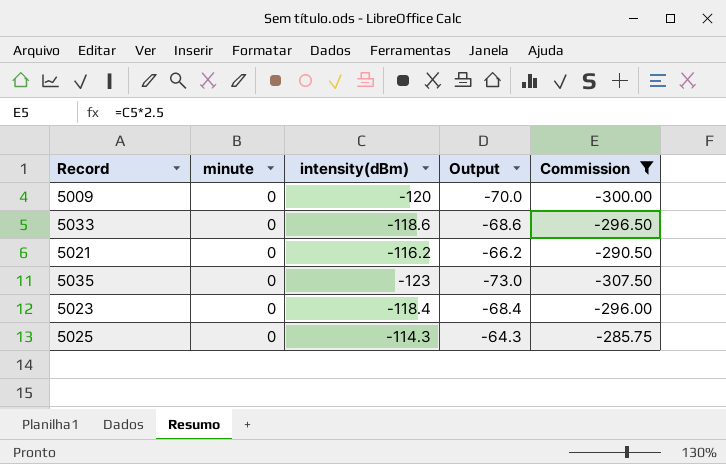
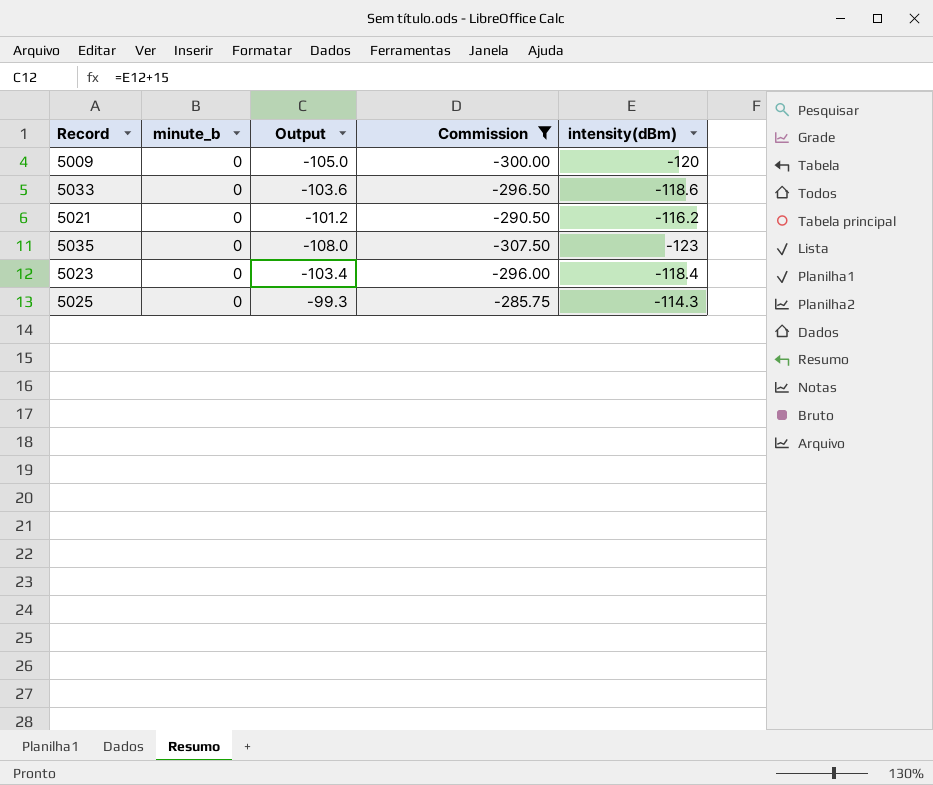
column name: minute -> minute_b
column Output | formula: [intensity(dBm)] + 50 -> [intensity(dBm)] + 15
column intensity(dBm) | position: 3 -> 5

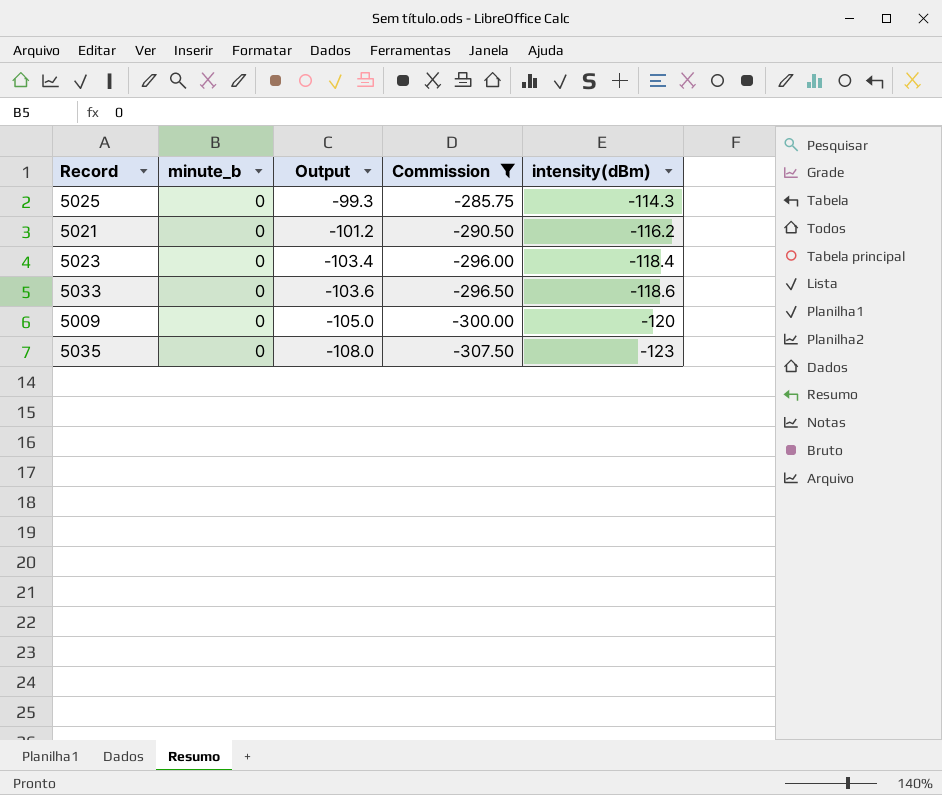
row order: none -> Output descending

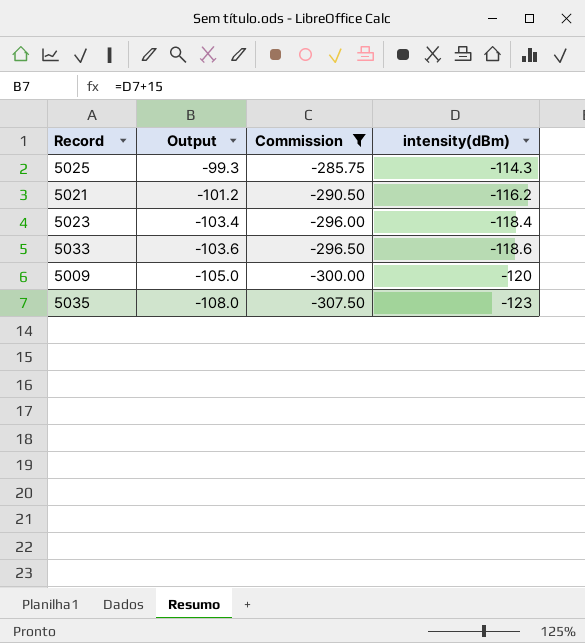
column minute_b | position: 2 -> none

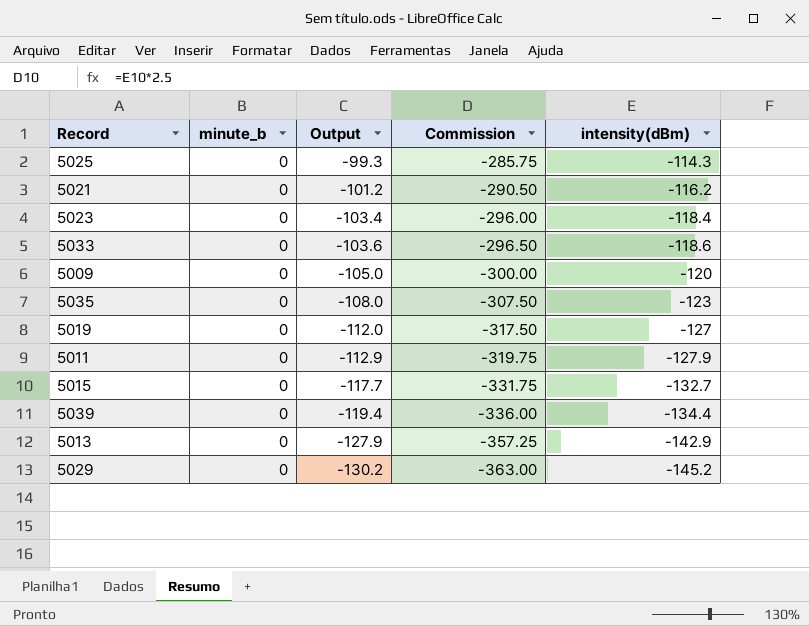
filter: Commission >= -307.50 -> none
column minute_b | position: none -> 2

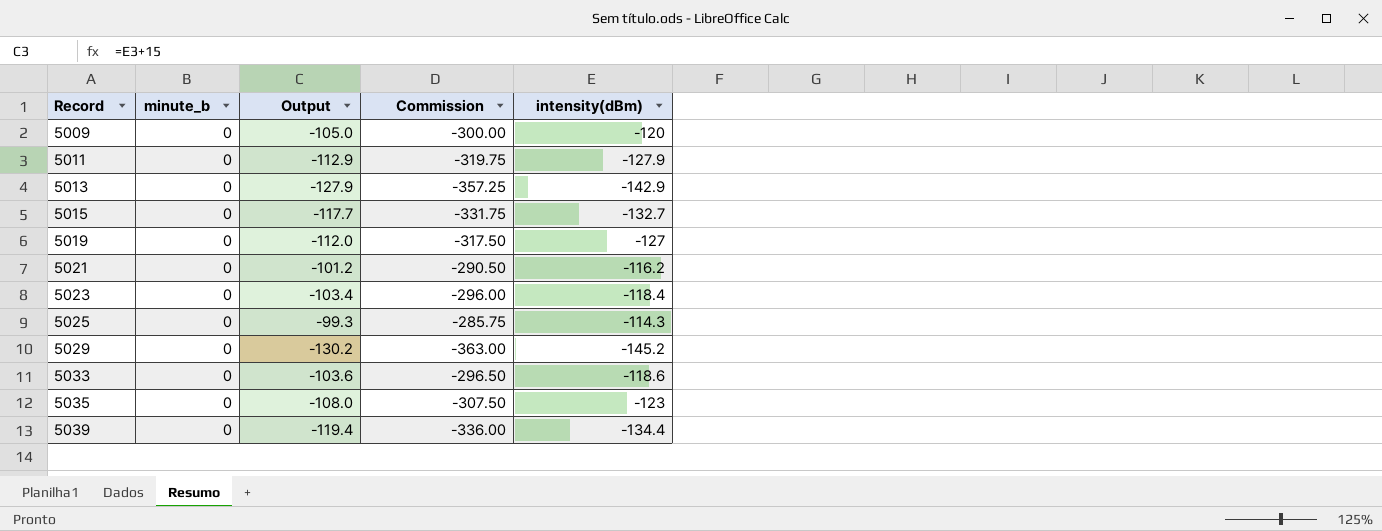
row order: Output descending -> Record ascending

